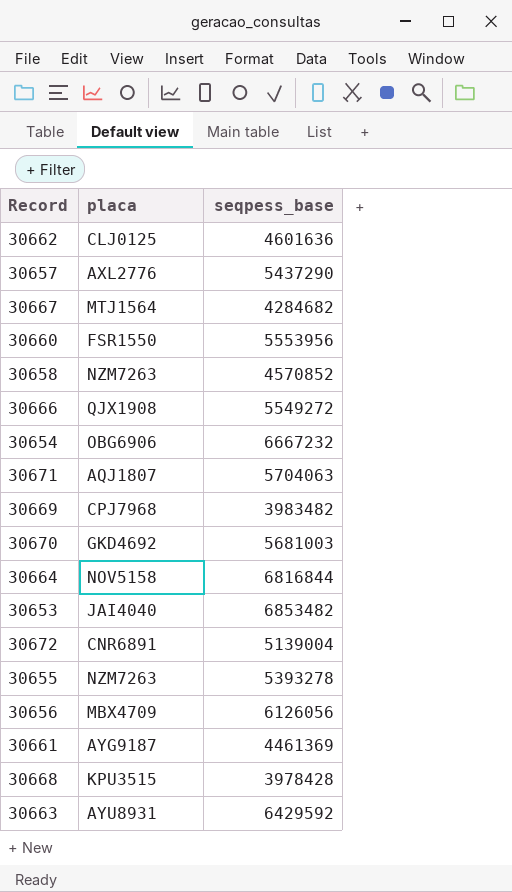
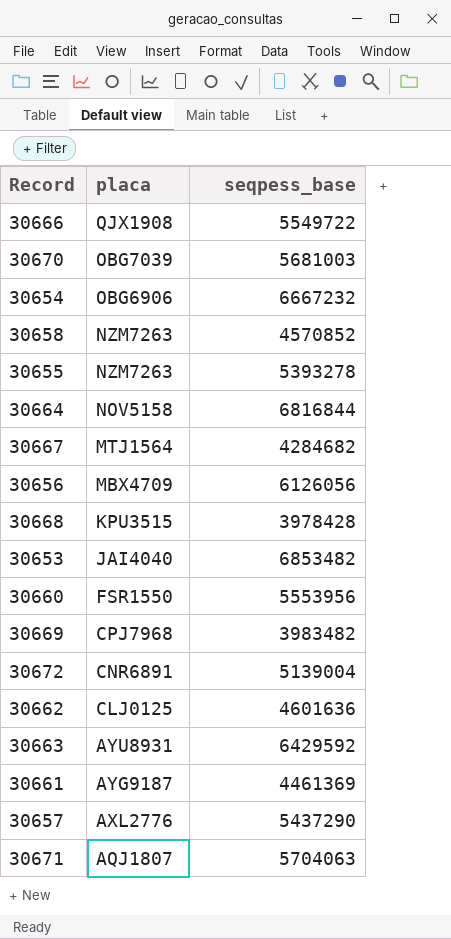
row order: none -> placa descending
30666 | seqpess_base: 5549272 -> 5549722
30670 | placa: GKD4692 -> OBG7039

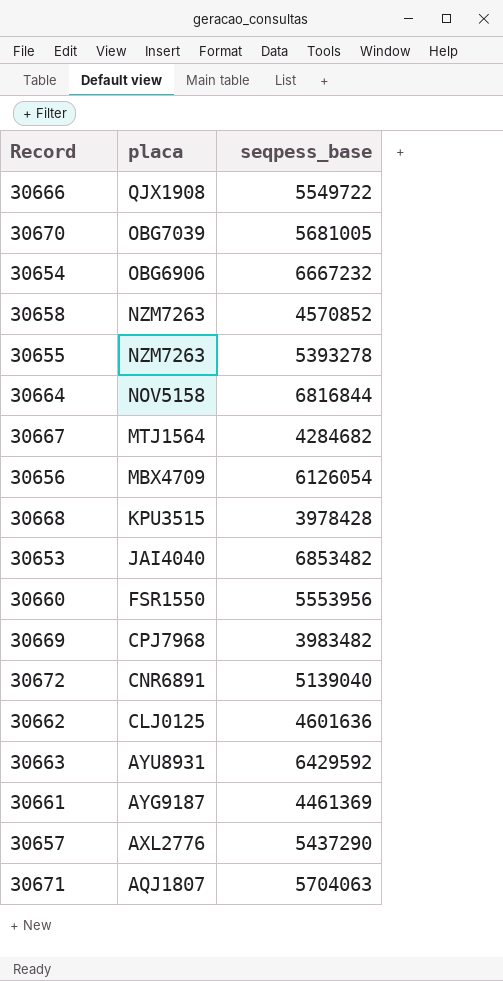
30670 | seqpess_base: 5681003 -> 5681005
30656 | seqpess_base: 6126056 -> 6126054
30672 | seqpess_base: 5139004 -> 5139040

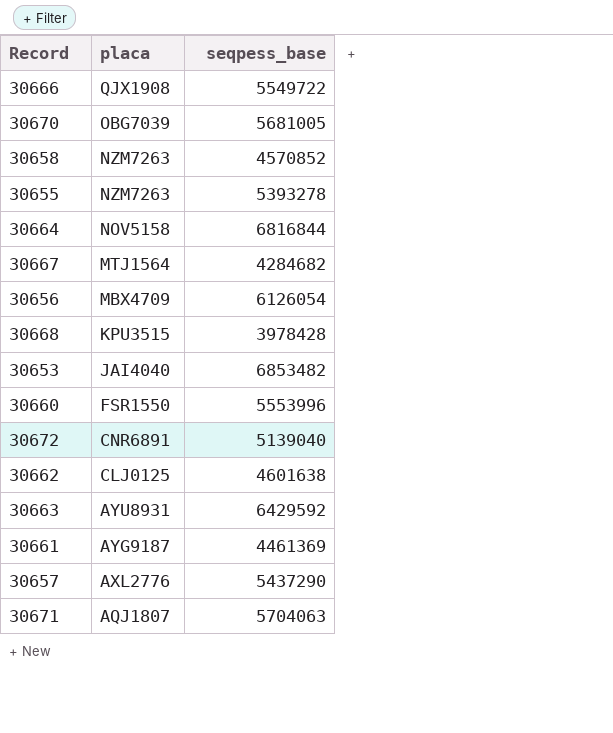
row 30654: OBG6906 | 6667232 -> none
row 30669: CPJ7968 | 3983482 -> none
30660 | seqpess_base: 5553956 -> 5553996
30662 | seqpess_base: 4601636 -> 4601638

